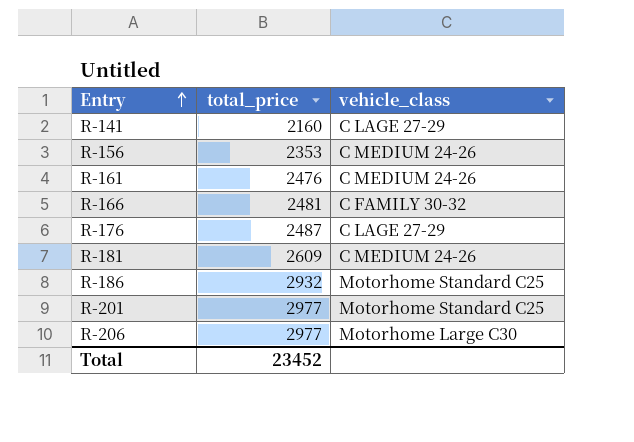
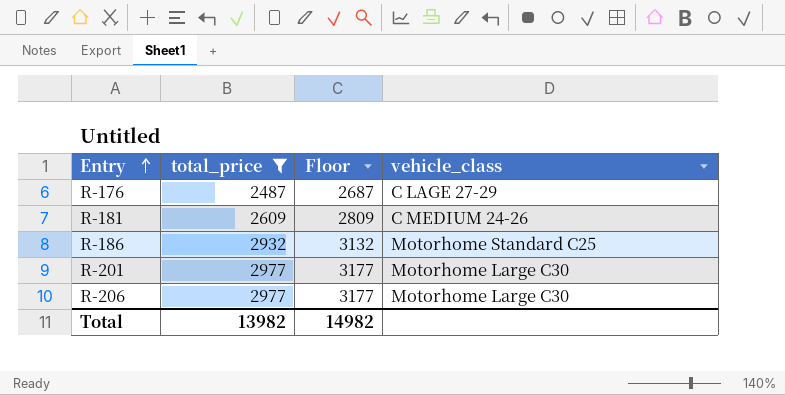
filter: none -> total_price >= 2487
column Floor | formula: none -> [total_price] + 200
R-201 | vehicle_class: Motorhome Standard C25 -> Motorhome Large C30
Total | total_price: 23452 -> 13982

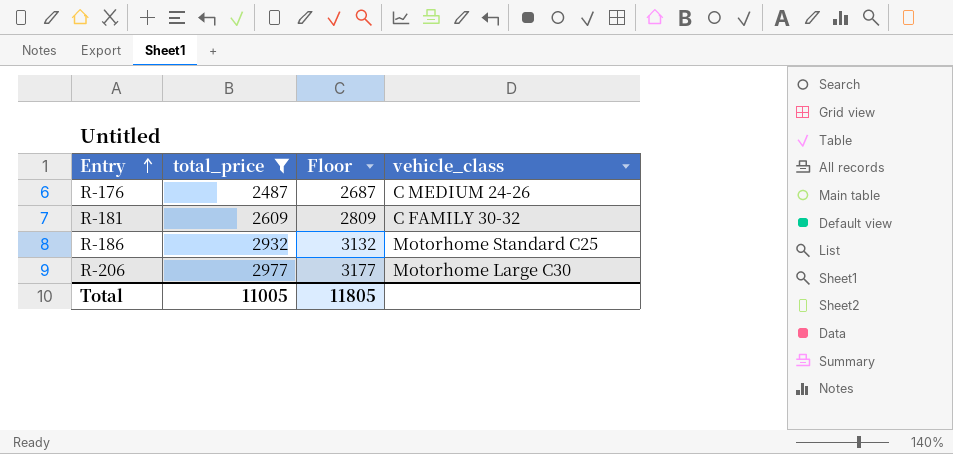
row R-201: 2977 | 3177 | Motorhome Large C30 -> none
R-176 | vehicle_class: C LAGE 27-29 -> C MEDIUM 24-26
R-181 | vehicle_class: C MEDIUM 24-26 -> C FAMILY 30-32
Total | total_price: 13982 -> 11005
Total | Floor: 14982 -> 11805

